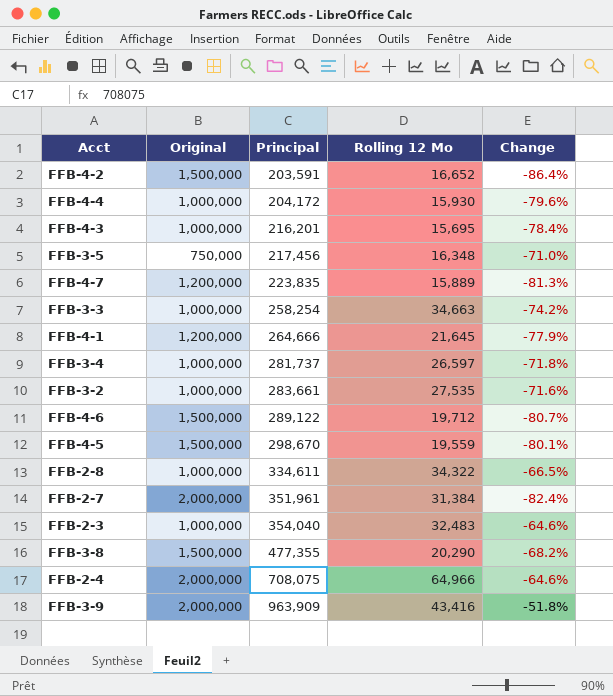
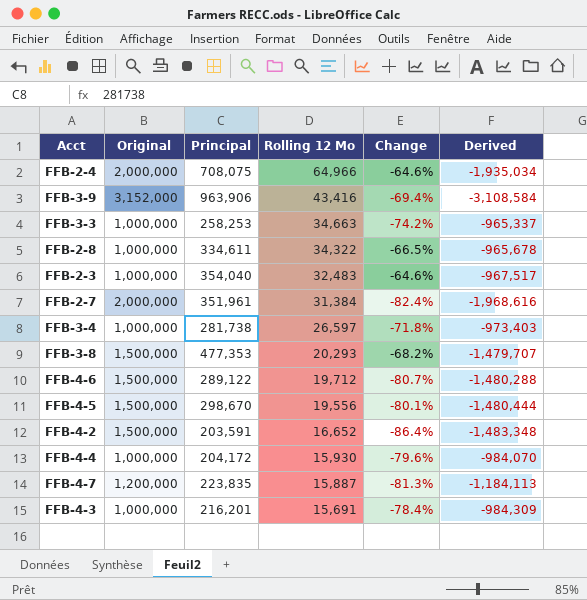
row order: Principal ascending -> Rolling 12 Mo descending
column Derived | formula: none -> [Rolling 12 Mo] - [Original]
row FFB-3-5: 750,000 | 217,456 | 16,348 | -71.0% -> none
row FFB-4-1: 1,200,000 | 264,666 | 21,645 | -77.9% -> none
row FFB-3-2: 1,000,000 | 283,661 | 27,535 | -71.6% -> none
FFB-3-9 | Original: 2,000,000 -> 3,152,000
FFB-3-9 | Principal: 963,909 -> 963,906
FFB-3-9 | Change: -51.8% -> -69.4%
FFB-3-3 | Principal: 258,254 -> 258,253
FFB-3-4 | Principal: 281,737 -> 281,738
FFB-3-8 | Principal: 477,355 -> 477,353
FFB-3-8 | Rolling 12 Mo: 20,290 -> 20,293
FFB-4-5 | Rolling 12 Mo: 19,559 -> 19,556
FFB-4-7 | Rolling 12 Mo: 15,889 -> 15,887
FFB-4-3 | Rolling 12 Mo: 15,695 -> 15,691

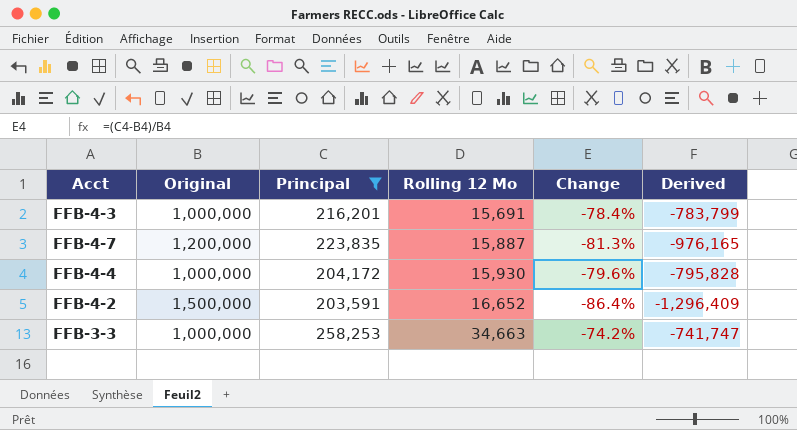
filter: none -> Principal <= 258,253
row order: Rolling 12 Mo descending -> Rolling 12 Mo ascending
column Derived | formula: [Rolling 12 Mo] - [Original] -> [Principal] - [Original]

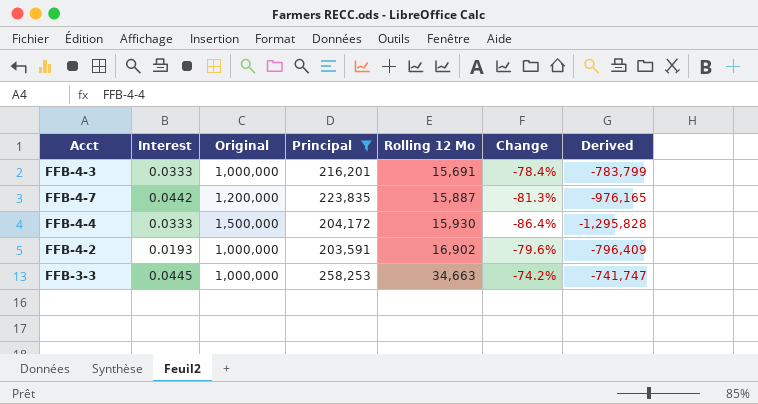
column Interest | position: none -> 2
FFB-4-4 | Original: 1,000,000 -> 1,500,000
FFB-4-4 | Change: -79.6% -> -86.4%
FFB-4-4 | Derived: -795,828 -> -1,295,828
FFB-4-2 | Original: 1,500,000 -> 1,000,000
FFB-4-2 | Rolling 12 Mo: 16,652 -> 16,902
FFB-4-2 | Change: -86.4% -> -79.6%
FFB-4-2 | Derived: -1,296,409 -> -796,409

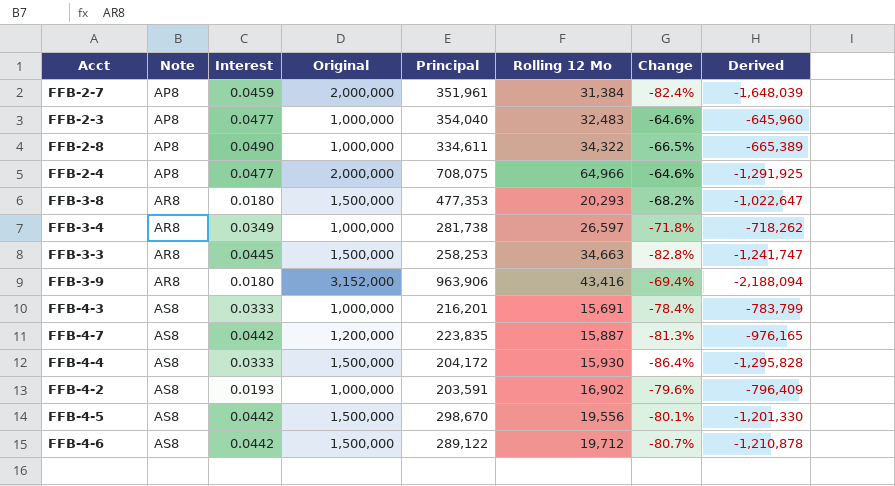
filter: Principal <= 258,253 -> none
row order: Rolling 12 Mo ascending -> Note ascending
column Note | position: none -> 2
FFB-3-3 | Original: 1,000,000 -> 1,500,000
FFB-3-3 | Change: -74.2% -> -82.8%
FFB-3-3 | Derived: -741,747 -> -1,241,747

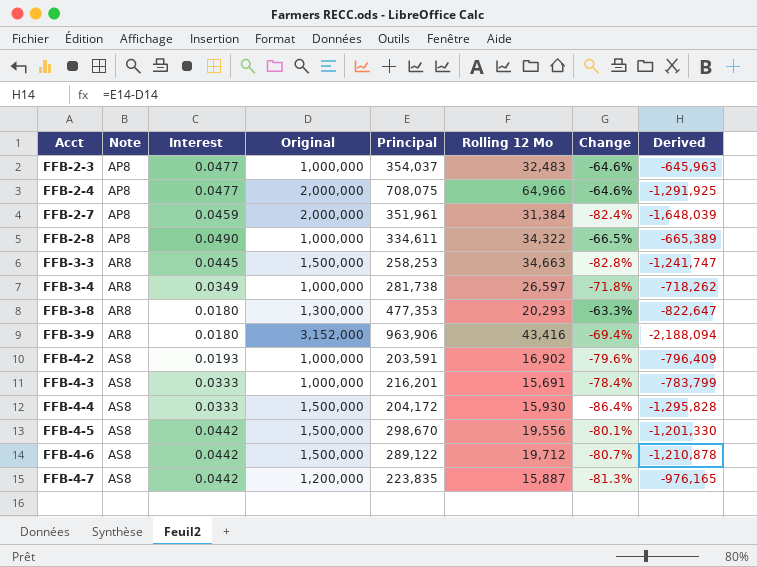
row order: Note ascending -> Acct ascending
FFB-2-3 | Principal: 354,040 -> 354,037
FFB-2-3 | Derived: -645,960 -> -645,963
FFB-3-8 | Original: 1,500,000 -> 1,300,000
FFB-3-8 | Change: -68.2% -> -63.3%
FFB-3-8 | Derived: -1,022,647 -> -822,647

